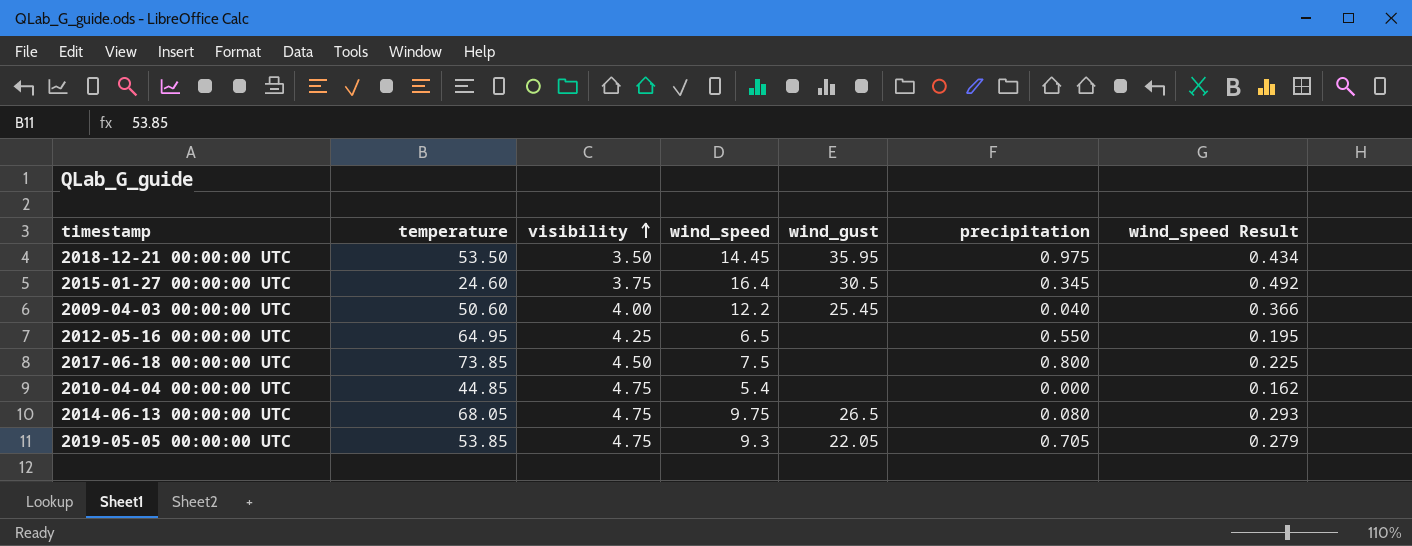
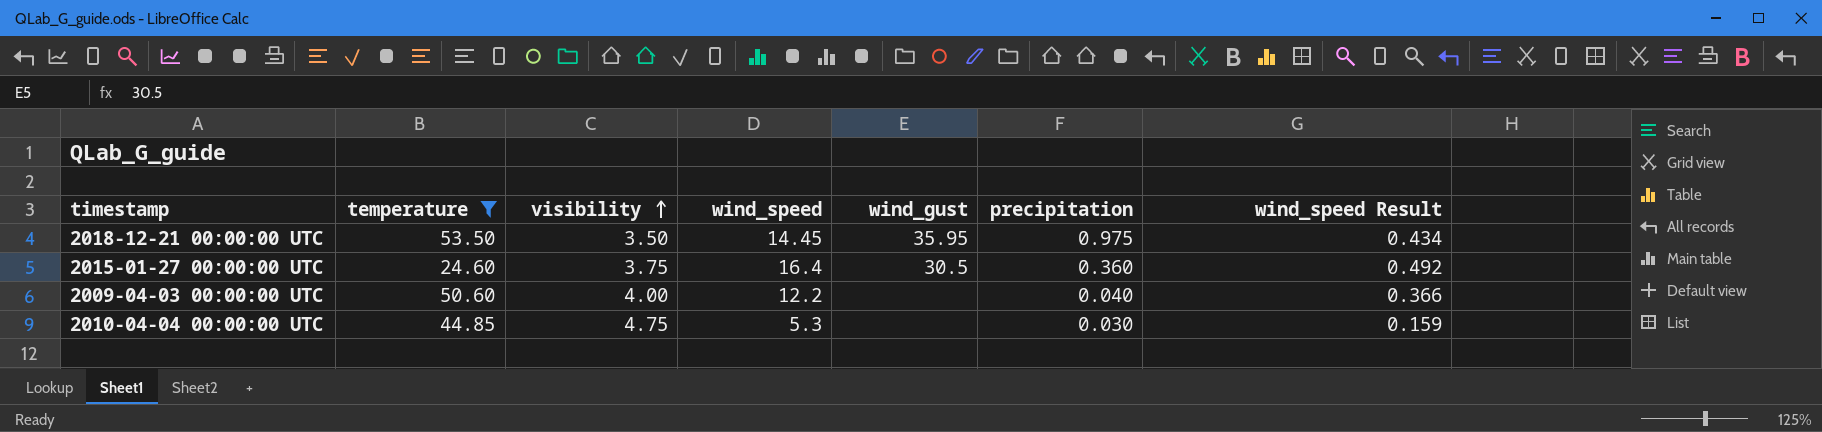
filter: none -> temperature <= 53.50
2015-01-27 00:00:00 UTC | precipitation: 0.345 -> 0.360
2009-04-03 00:00:00 UTC | wind_gust: 25.45 -> none
2010-04-04 00:00:00 UTC | wind_speed: 5.4 -> 5.3
2010-04-04 00:00:00 UTC | precipitation: 0.000 -> 0.030
2010-04-04 00:00:00 UTC | wind_speed Result: 0.162 -> 0.159

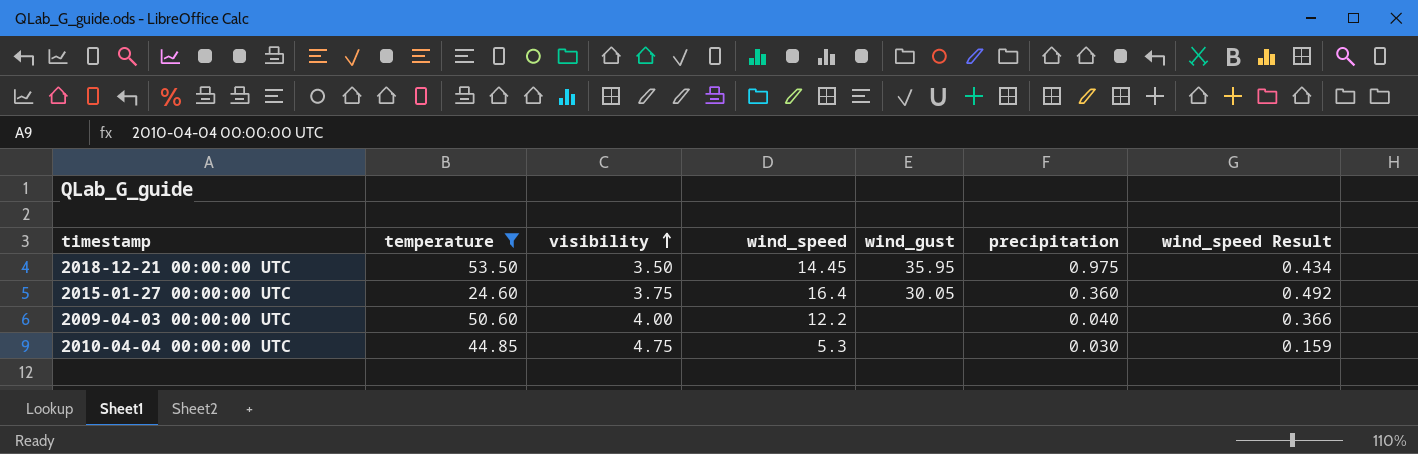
2015-01-27 00:00:00 UTC | wind_gust: 30.5 -> 30.05

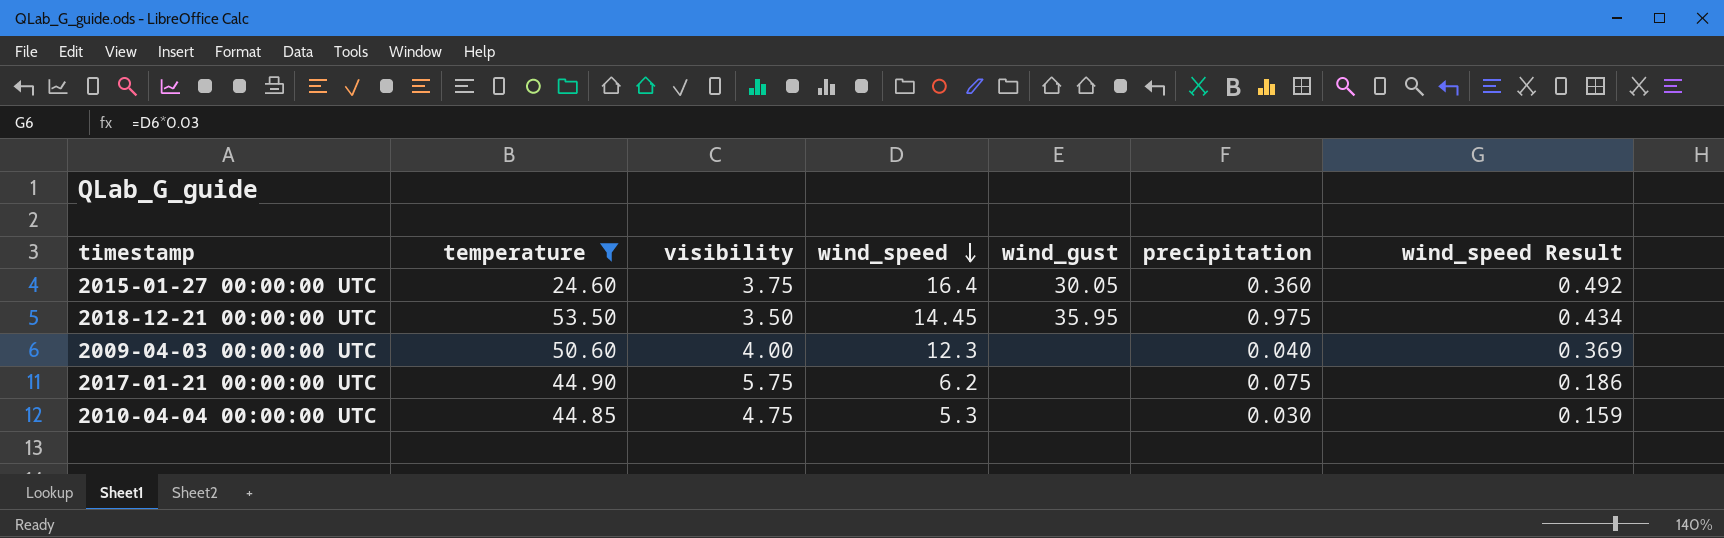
row order: visibility ascending -> wind_speed descending
2009-04-03 00:00:00 UTC | wind_speed: 12.2 -> 12.3
2009-04-03 00:00:00 UTC | wind_speed Result: 0.366 -> 0.369
row 2017-01-21 00:00:00 UTC: none -> 44.90 | 5.75 | 6.2 | none | 0.075 | 0.186

